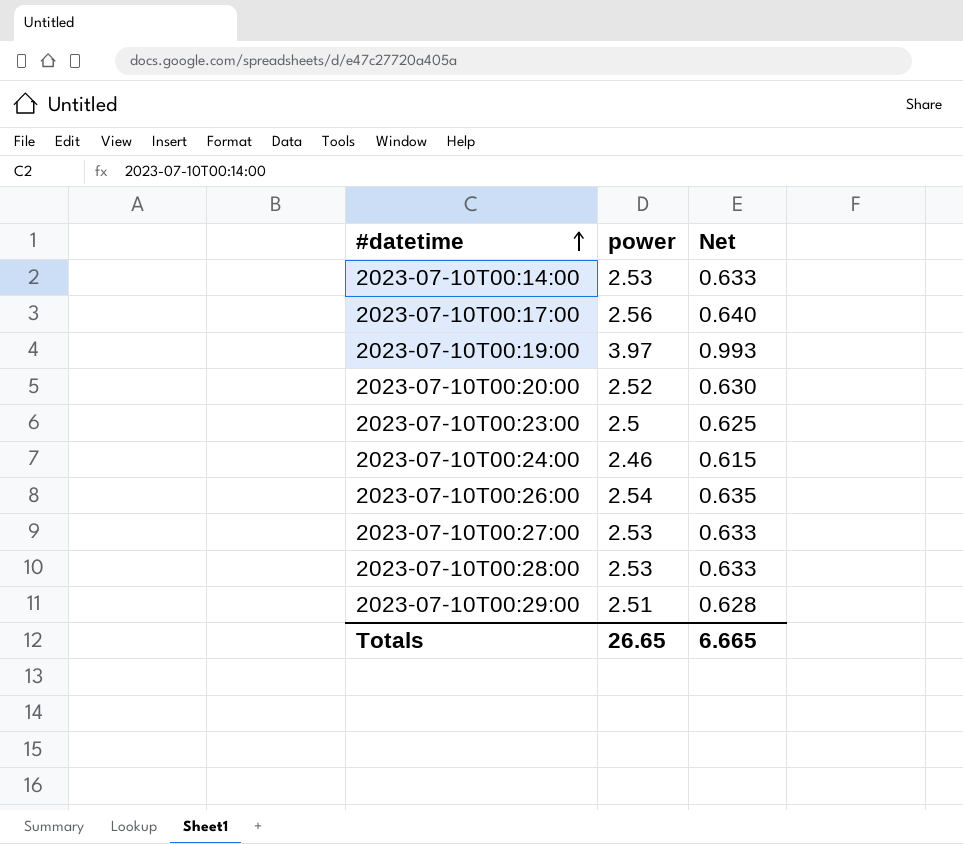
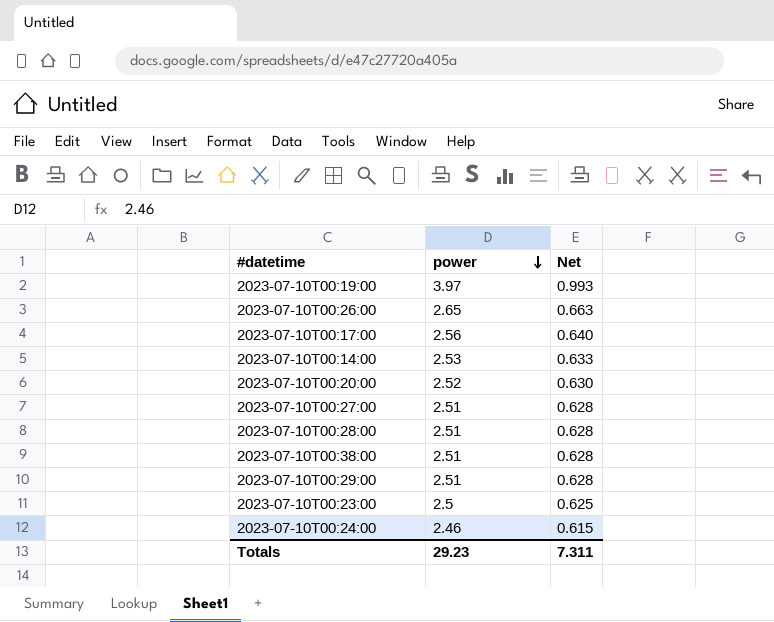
row order: #datetime ascending -> power descending
2023-07-10T00:26:00 | power: 2.54 -> 2.65
2023-07-10T00:26:00 | Net: 0.635 -> 0.663
2023-07-10T00:27:00 | power: 2.53 -> 2.51
2023-07-10T00:27:00 | Net: 0.633 -> 0.628
2023-07-10T00:28:00 | power: 2.53 -> 2.51
2023-07-10T00:28:00 | Net: 0.633 -> 0.628
row 2023-07-10T00:38:00: none -> 2.51 | 0.628
Totals | power: 26.65 -> 29.23
Totals | Net: 6.665 -> 7.311

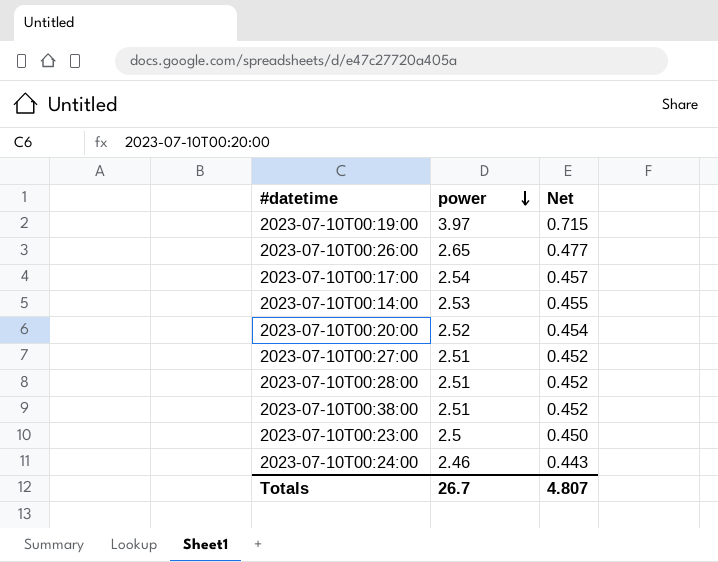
column Net | formula: [power] * 0.25 -> [power] * 0.18
row 2023-07-10T00:29:00: 2.51 | 0.628 -> none
2023-07-10T00:17:00 | power: 2.56 -> 2.54
Totals | power: 29.23 -> 26.7
Totals | Net: 7.311 -> 4.807

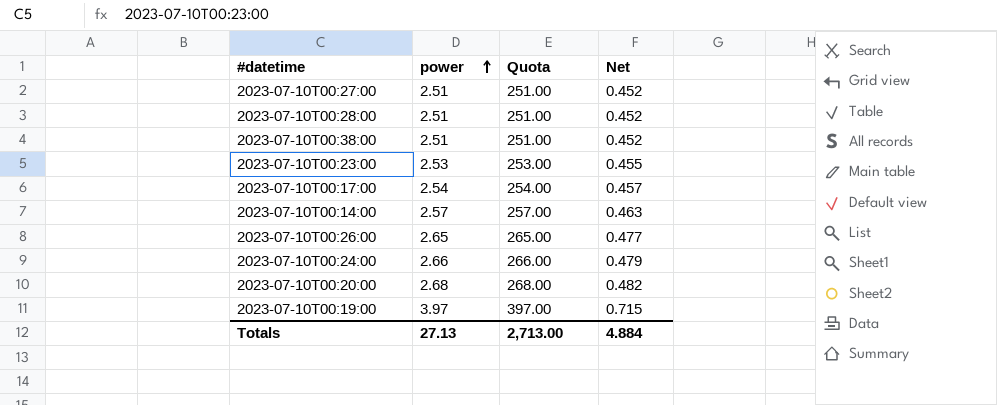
row order: power descending -> power ascending
column Quota | formula: none -> [power] * 100
2023-07-10T00:23:00 | power: 2.5 -> 2.53
2023-07-10T00:23:00 | Net: 0.450 -> 0.455
2023-07-10T00:14:00 | power: 2.53 -> 2.57
2023-07-10T00:14:00 | Net: 0.455 -> 0.463
2023-07-10T00:24:00 | power: 2.46 -> 2.66
2023-07-10T00:24:00 | Net: 0.443 -> 0.479
2023-07-10T00:20:00 | power: 2.52 -> 2.68
2023-07-10T00:20:00 | Net: 0.454 -> 0.482
Totals | power: 26.7 -> 27.13
Totals | Net: 4.807 -> 4.884

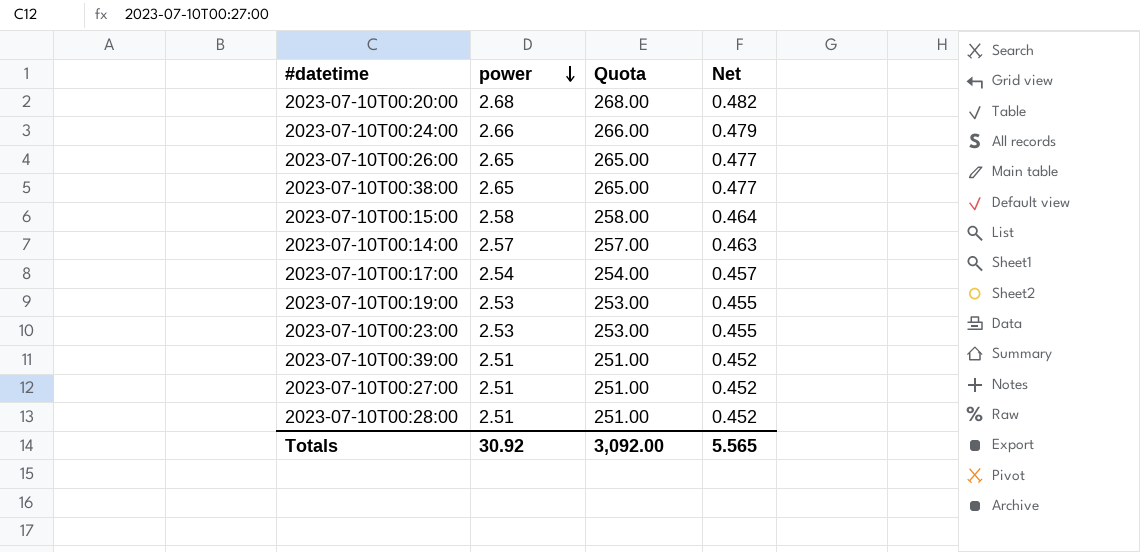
row order: power ascending -> power descending
2023-07-10T00:38:00 | power: 2.51 -> 2.65
2023-07-10T00:38:00 | Quota: 251.00 -> 265.00
2023-07-10T00:38:00 | Net: 0.452 -> 0.477
row 2023-07-10T00:15:00: none -> 2.58 | 258.00 | 0.464
2023-07-10T00:19:00 | power: 3.97 -> 2.53
2023-07-10T00:19:00 | Quota: 397.00 -> 253.00
2023-07-10T00:19:00 | Net: 0.715 -> 0.455
row 2023-07-10T00:39:00: none -> 2.51 | 251.00 | 0.452
Totals | power: 27.13 -> 30.92
Totals | Quota: 2,713.00 -> 3,092.00
Totals | Net: 4.884 -> 5.565

